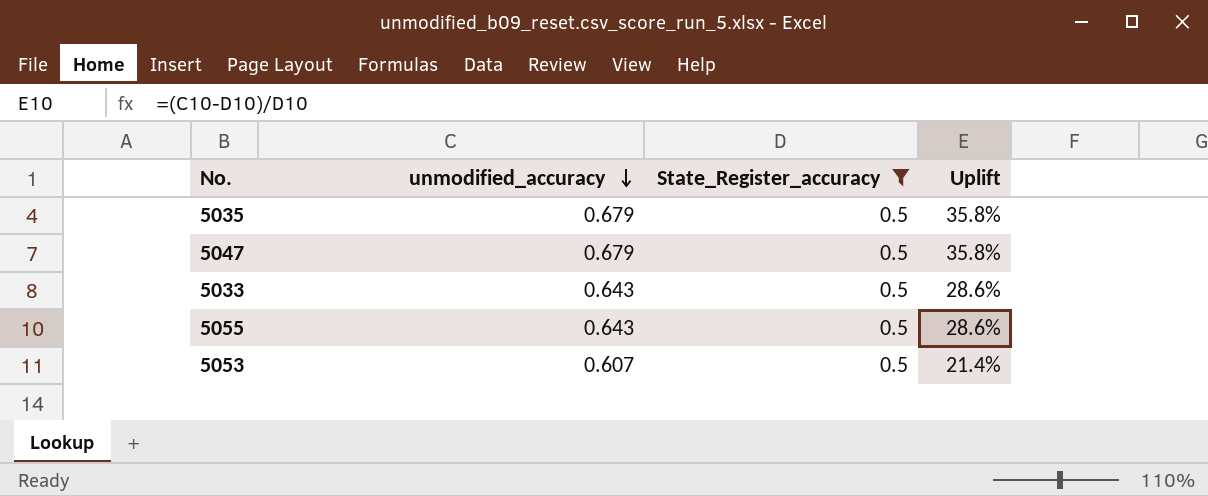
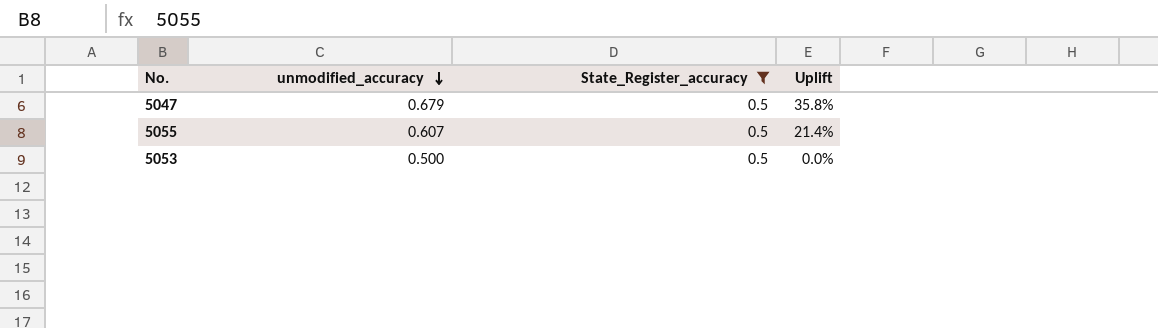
row 5035: 0.679 | 0.5 | 35.8% -> none
row 5033: 0.643 | 0.5 | 28.6% -> none
5055 | unmodified_accuracy: 0.643 -> 0.607
5055 | Uplift: 28.6% -> 21.4%
5053 | unmodified_accuracy: 0.607 -> 0.500
5053 | Uplift: 21.4% -> 0.0%

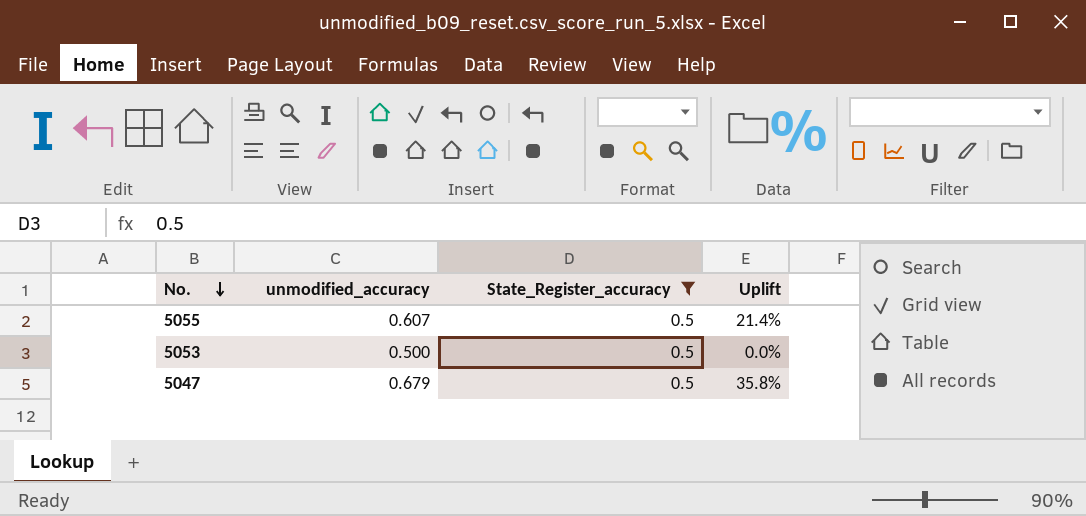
row order: unmodified_accuracy descending -> No. descending

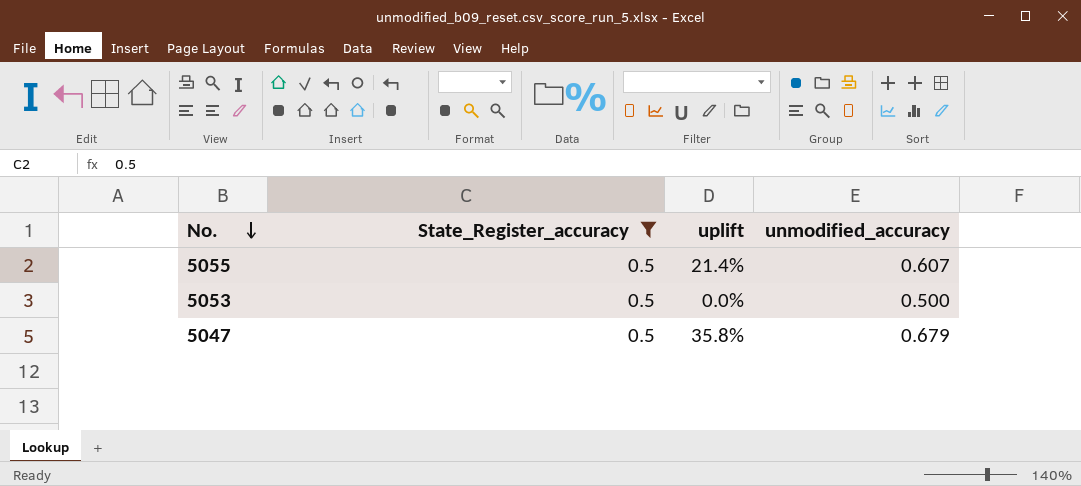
column name: Uplift -> uplift
column unmodified_accuracy | position: 2 -> 4

